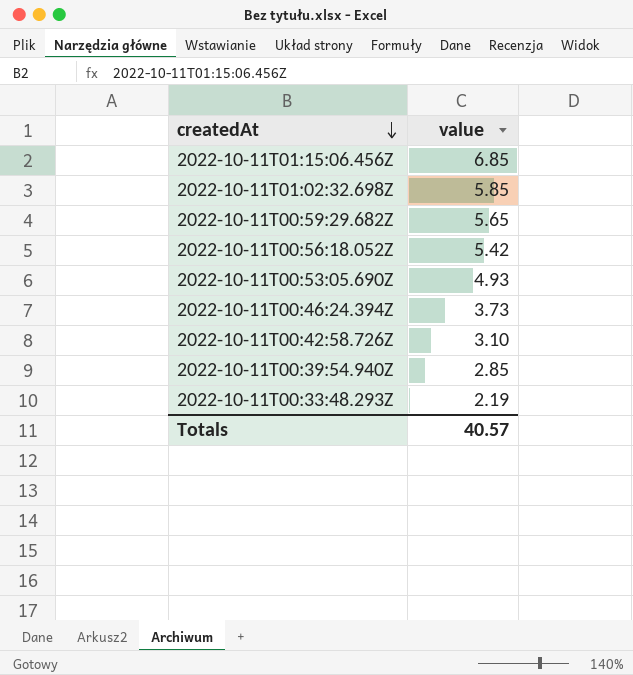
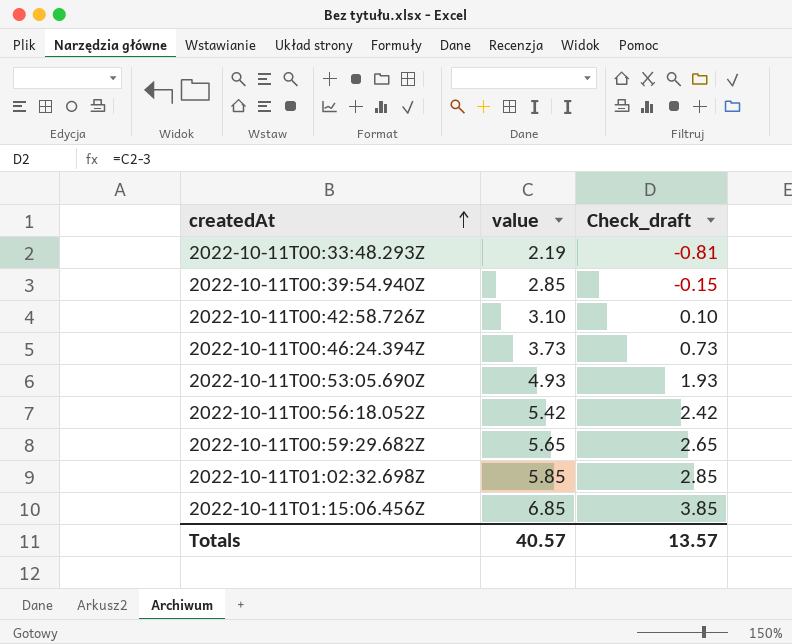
row order: createdAt descending -> createdAt ascending
column Check_draft | formula: none -> [value] - 3

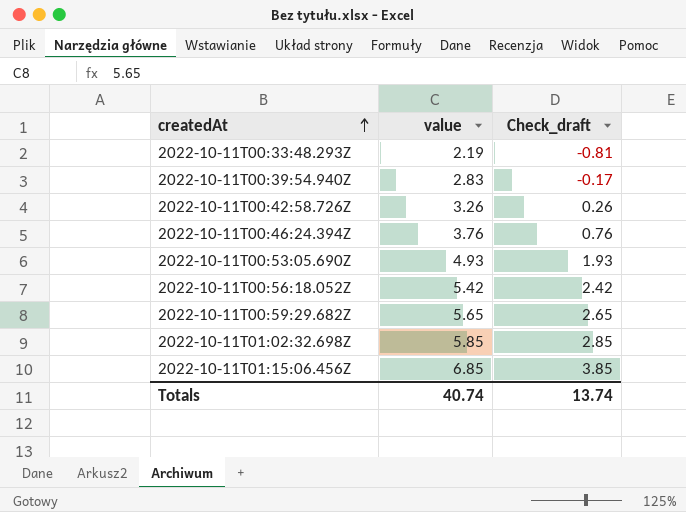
2022-10-11T00:39:54.940Z | value: 2.85 -> 2.83
2022-10-11T00:39:54.940Z | Check_draft: -0.15 -> -0.17
2022-10-11T00:42:58.726Z | value: 3.10 -> 3.26
2022-10-11T00:42:58.726Z | Check_draft: 0.10 -> 0.26
2022-10-11T00:46:24.394Z | value: 3.73 -> 3.76
2022-10-11T00:46:24.394Z | Check_draft: 0.73 -> 0.76
Totals | value: 40.57 -> 40.74
Totals | Check_draft: 13.57 -> 13.74

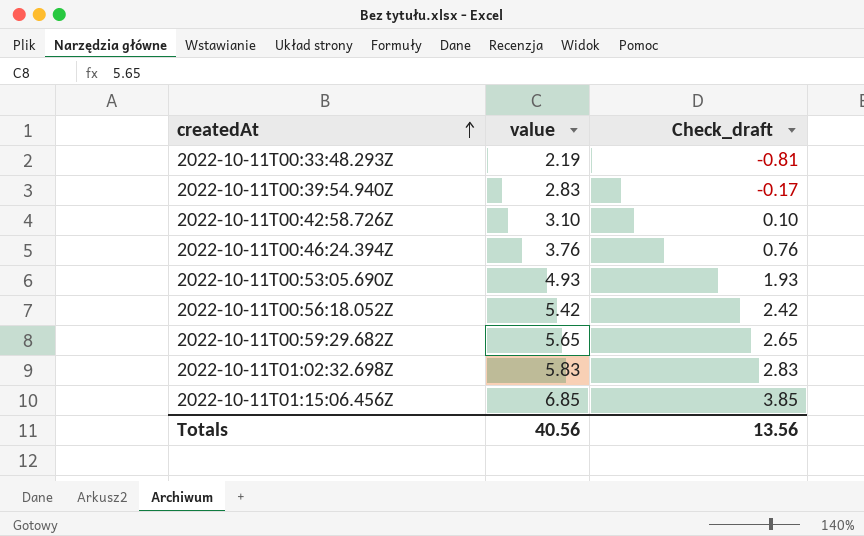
2022-10-11T00:42:58.726Z | value: 3.26 -> 3.10
2022-10-11T00:42:58.726Z | Check_draft: 0.26 -> 0.10
2022-10-11T01:02:32.698Z | value: 5.85 -> 5.83
2022-10-11T01:02:32.698Z | Check_draft: 2.85 -> 2.83
Totals | value: 40.74 -> 40.56
Totals | Check_draft: 13.74 -> 13.56

